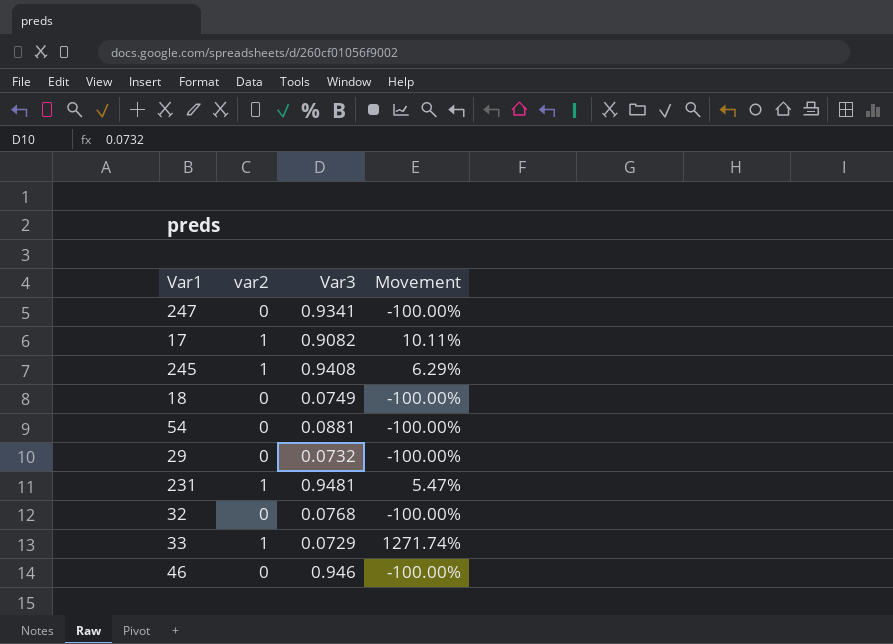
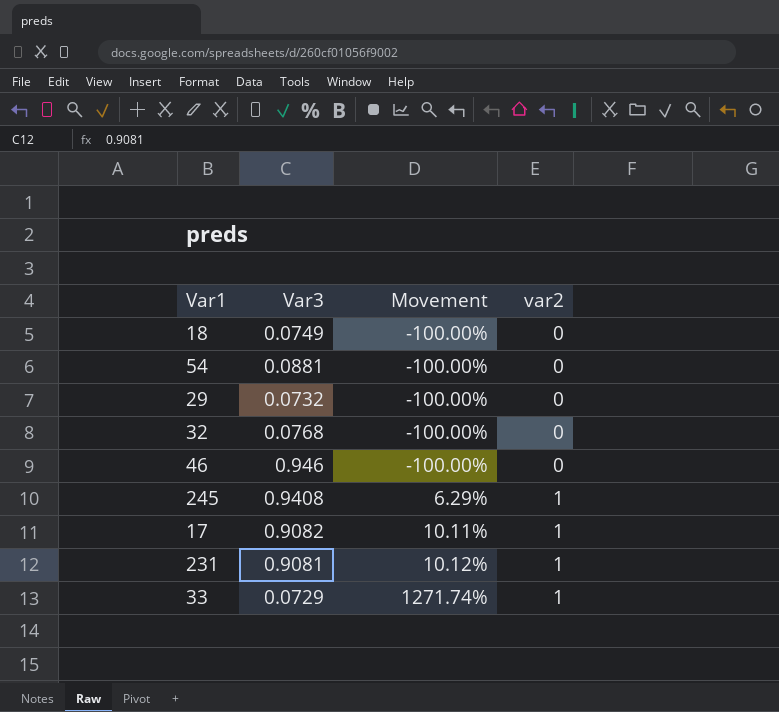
row order: none -> Movement ascending
column var2 | position: 2 -> 4
row 247: 0 | 0.9341 | -100.00% -> none
231 | Var3: 0.9481 -> 0.9081
231 | Movement: 5.47% -> 10.12%

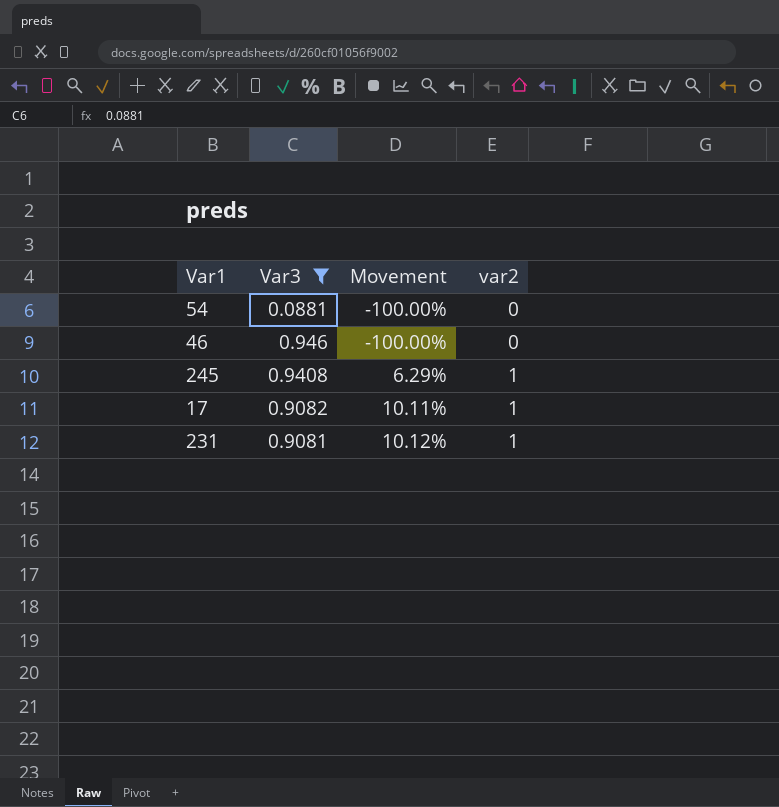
filter: none -> Var3 >= 0.0881

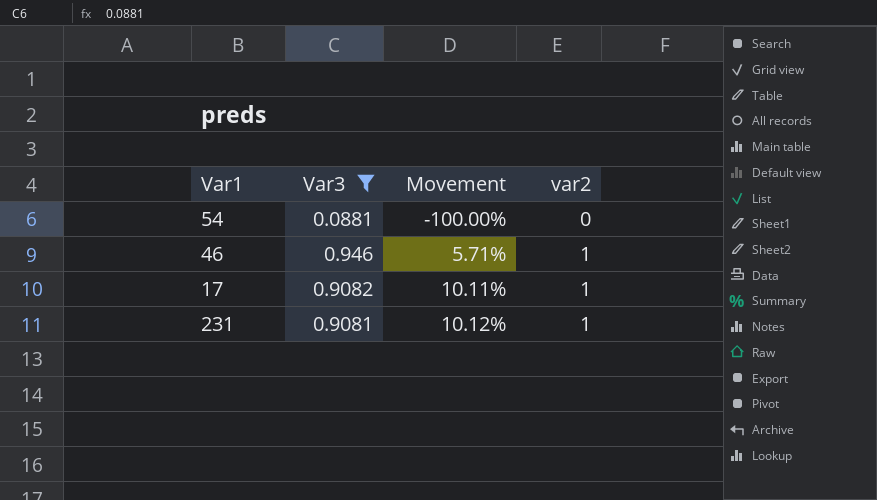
row 245: 0.9408 | 6.29% | 1 -> none
46 | Movement: -100.00% -> 5.71%
46 | var2: 0 -> 1

